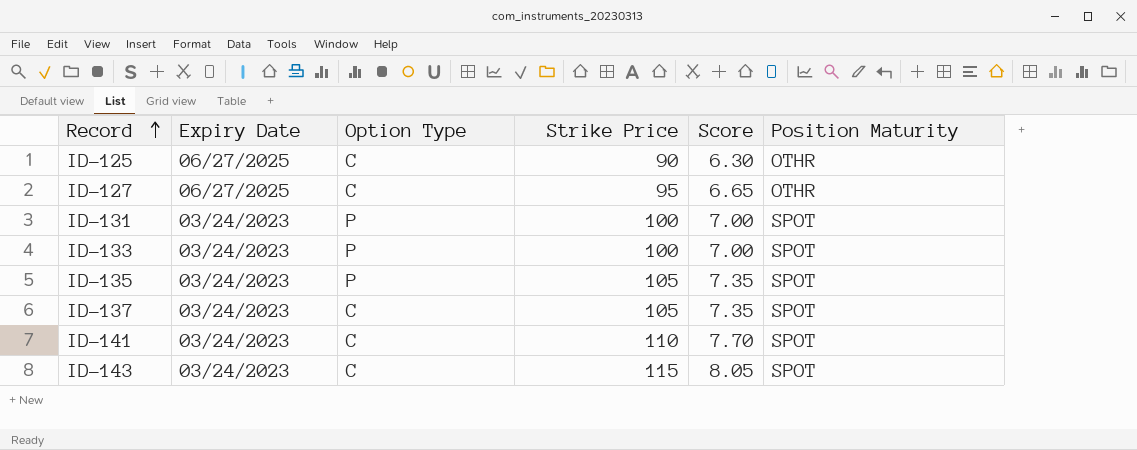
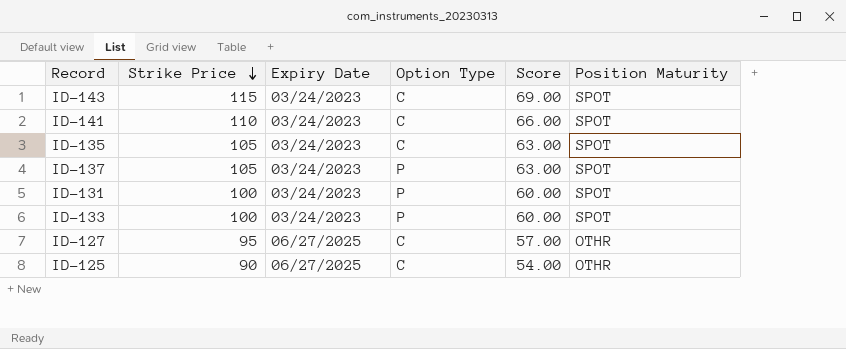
row order: Record ascending -> Strike Price descending
column Strike Price | position: 4 -> 2
column Score | formula: [Strike Price] * 0.07 -> [Strike Price] * 0.6
ID-135 | Option Type: P -> C
ID-137 | Option Type: C -> P

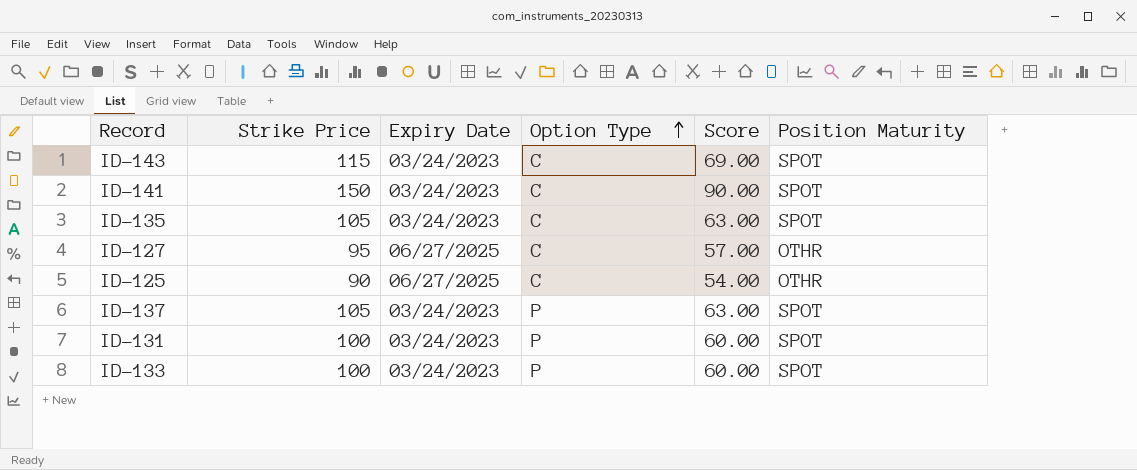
row order: Strike Price descending -> Option Type ascending
ID-141 | Strike Price: 110 -> 150
ID-141 | Score: 66.00 -> 90.00

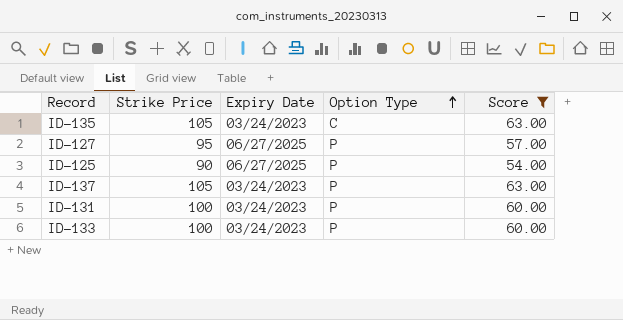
filter: none -> Score <= 63.00
column Position Maturity | position: 6 -> none
ID-127 | Option Type: C -> P
ID-125 | Option Type: C -> P

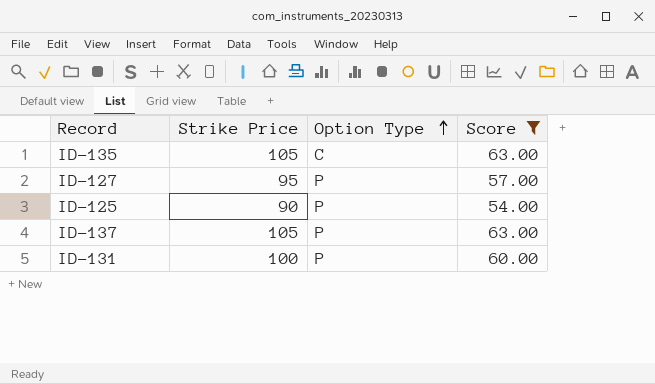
column Expiry Date | position: 3 -> none
row ID-133: 100 | 03/24/2023 | P | 60.00 -> none

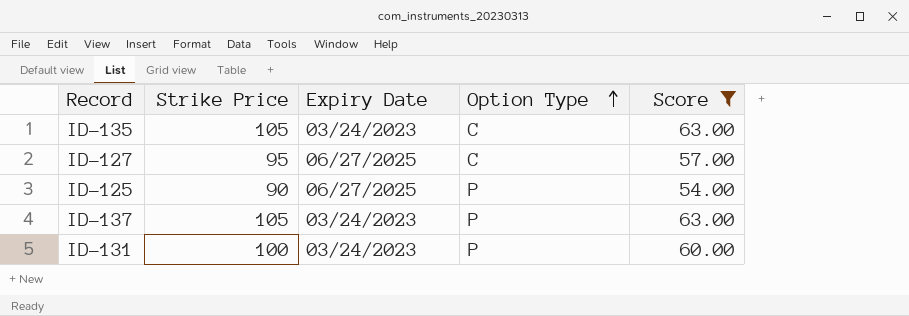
column Expiry Date | position: none -> 3
ID-127 | Option Type: P -> C

